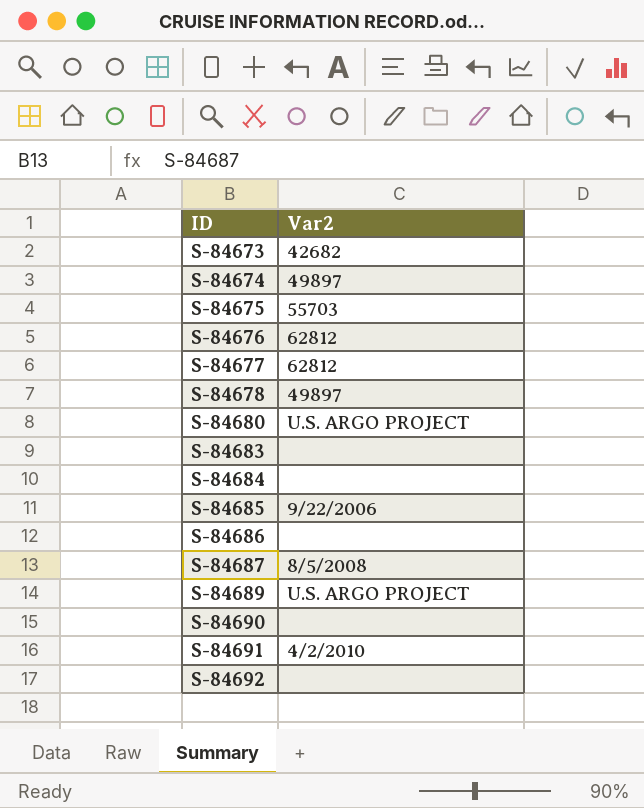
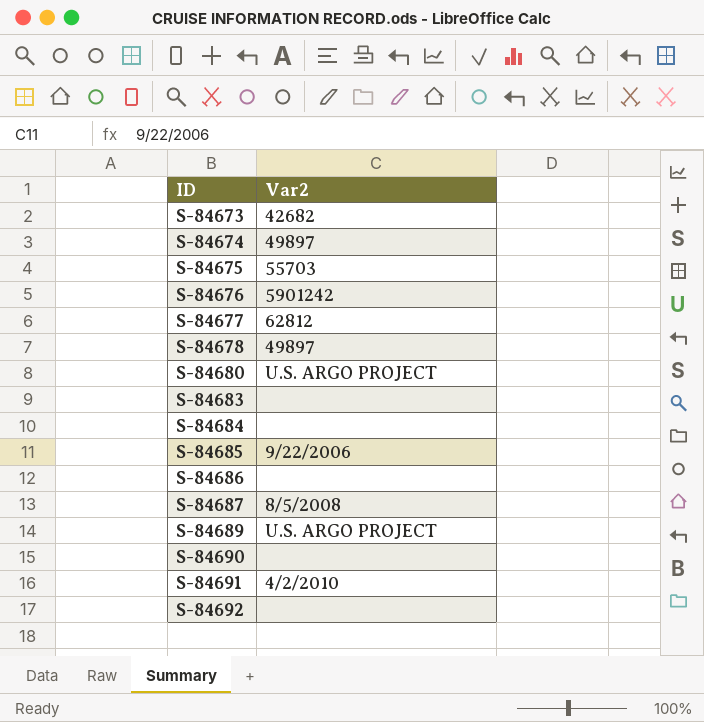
S-84676 | Var2: 62812 -> 5901242

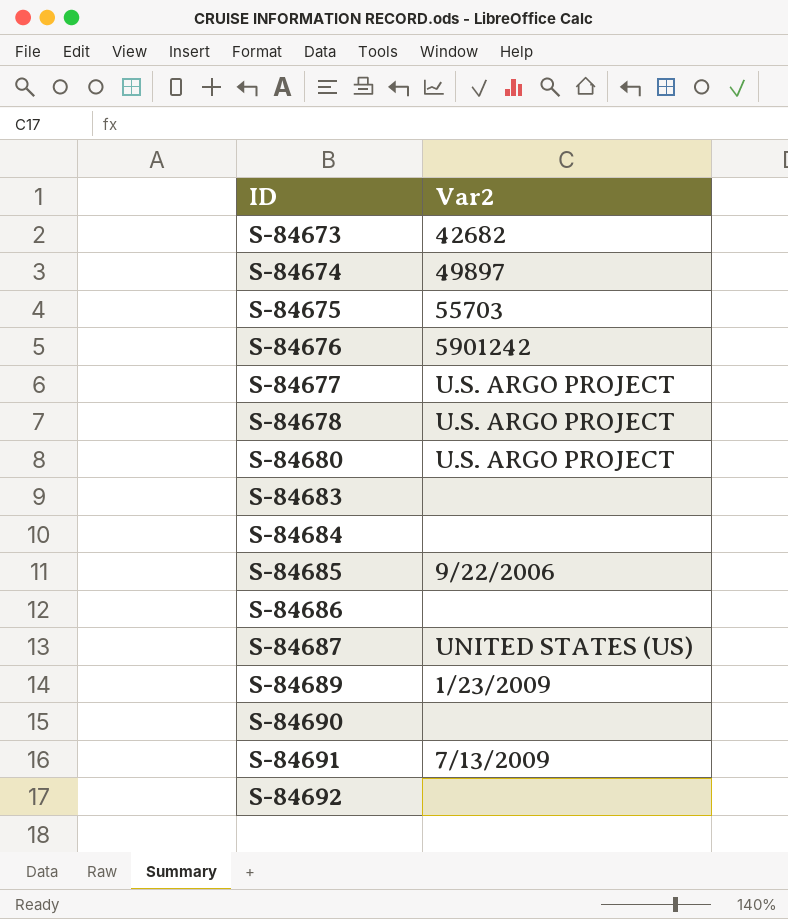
S-84677 | Var2: 62812 -> U.S. ARGO PROJECT
S-84678 | Var2: 49897 -> U.S. ARGO PROJECT
S-84687 | Var2: 8/5/2008 -> UNITED STATES (US)
S-84689 | Var2: U.S. ARGO PROJECT -> 1/23/2009
S-84691 | Var2: 4/2/2010 -> 7/13/2009

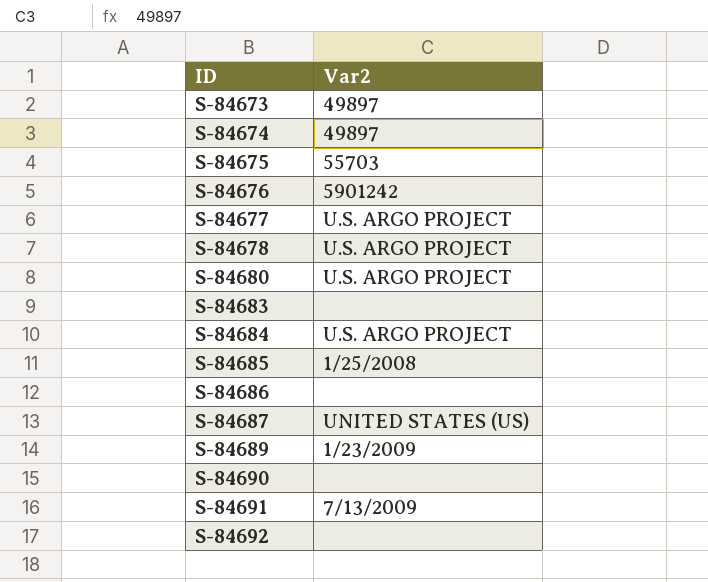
S-84673 | Var2: 42682 -> 49897
S-84684 | Var2: none -> U.S. ARGO PROJECT
S-84685 | Var2: 9/22/2006 -> 1/25/2008

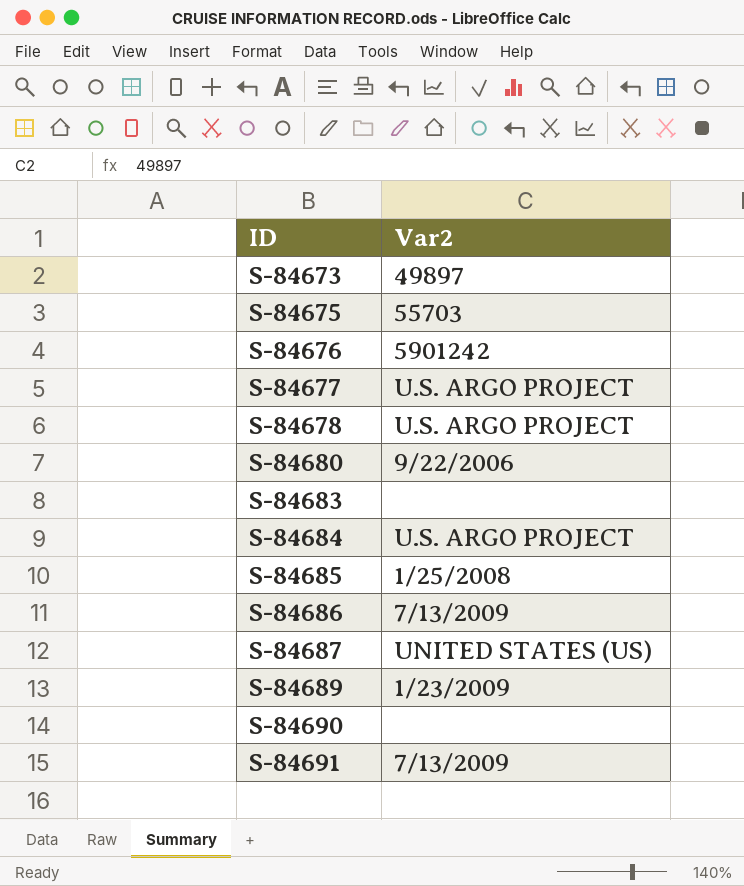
row S-84674: 49897 -> none
row S-84692: none -> none
S-84680 | Var2: U.S. ARGO PROJECT -> 9/22/2006
S-84686 | Var2: none -> 7/13/2009

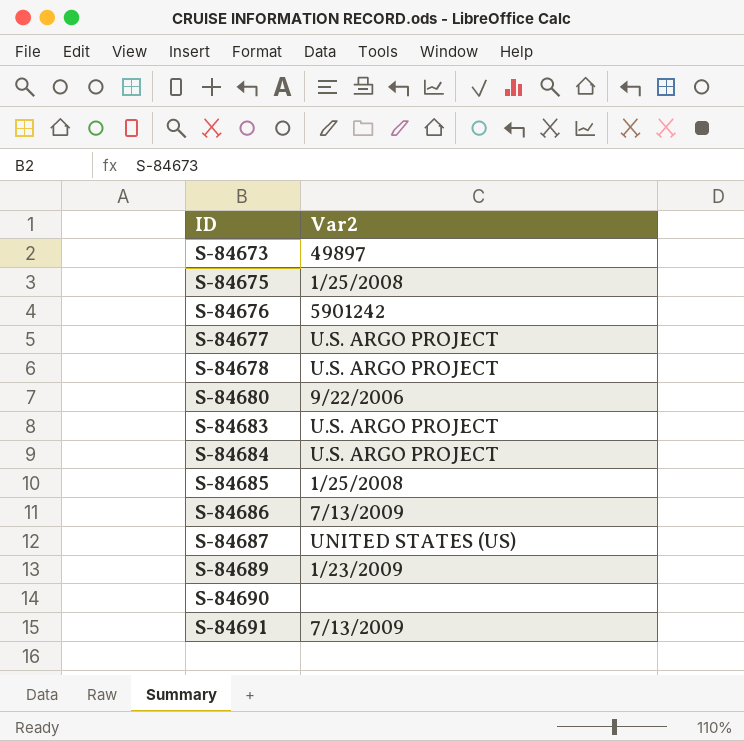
S-84675 | Var2: 55703 -> 1/25/2008
S-84683 | Var2: none -> U.S. ARGO PROJECT

